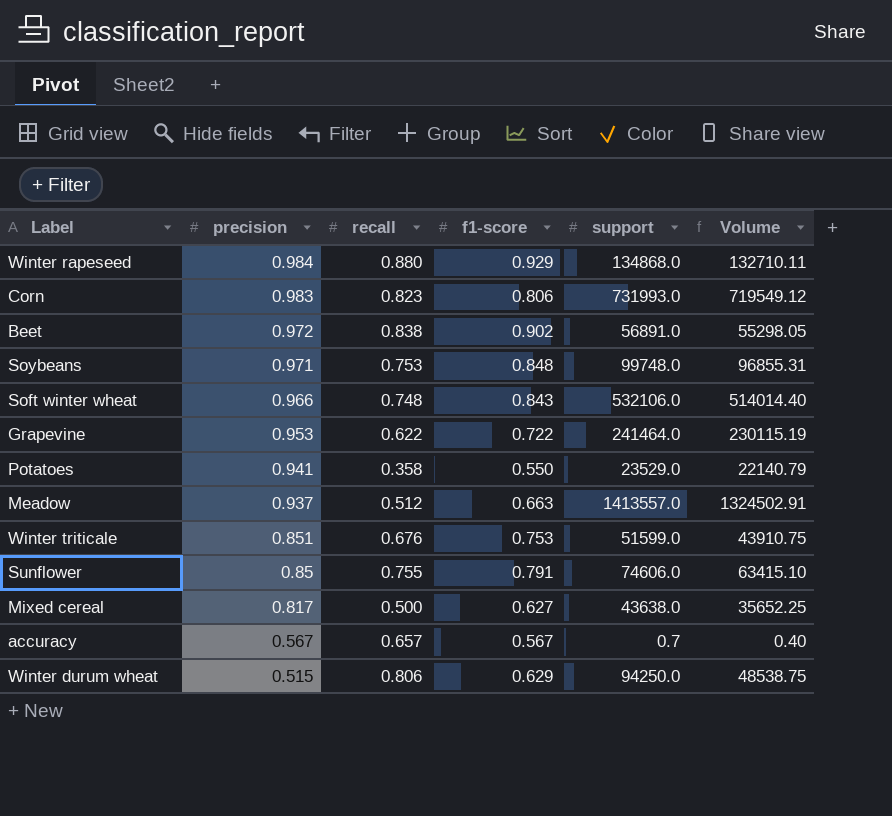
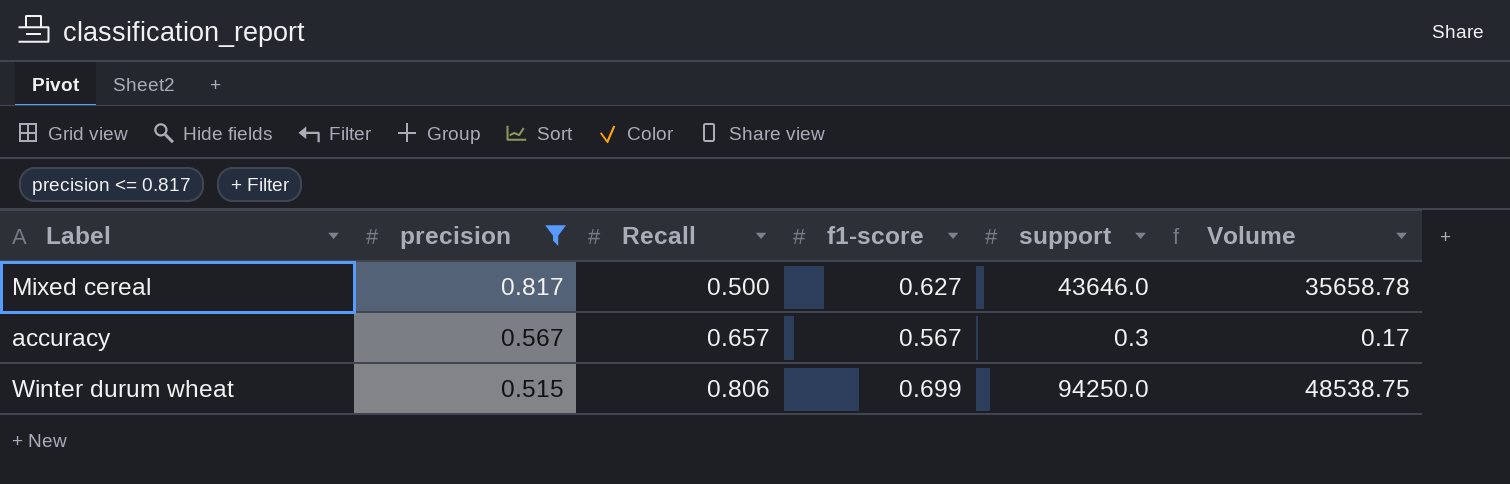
filter: none -> precision <= 0.817
column name: recall -> Recall
Mixed cereal | support: 43638.0 -> 43646.0
Mixed cereal | Volume: 35652.25 -> 35658.78
accuracy | support: 0.7 -> 0.3
accuracy | Volume: 0.40 -> 0.17
Winter durum wheat | f1-score: 0.629 -> 0.699

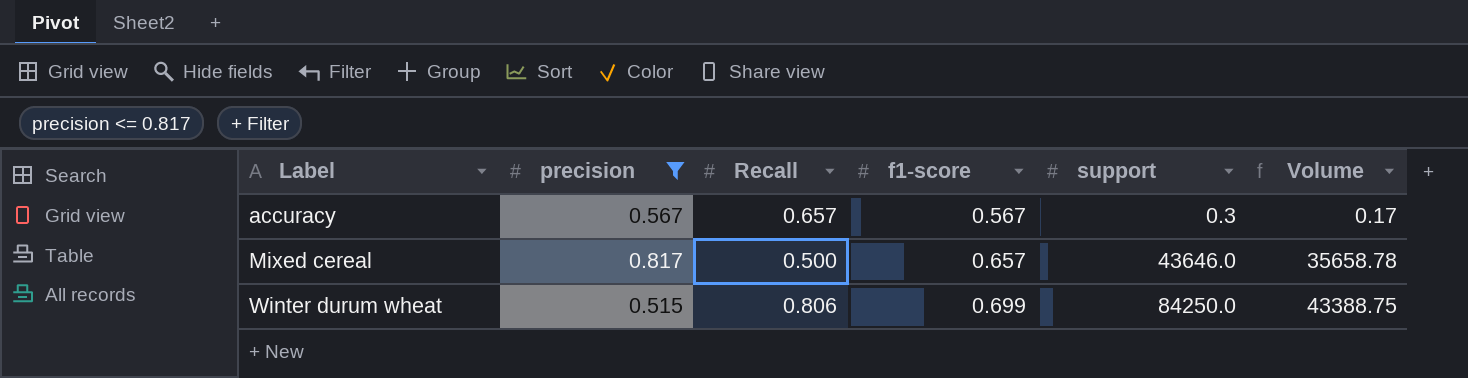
row order: precision descending -> Label ascending
Mixed cereal | f1-score: 0.627 -> 0.657
Winter durum wheat | support: 94250.0 -> 84250.0
Winter durum wheat | Volume: 48538.75 -> 43388.75

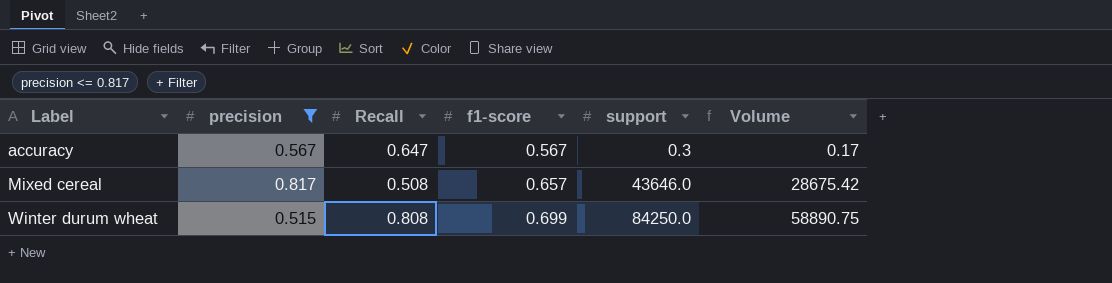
column Volume | formula: [precision] * [support] -> [f1-score] * [support]
accuracy | Recall: 0.657 -> 0.647
Mixed cereal | Recall: 0.500 -> 0.508
Winter durum wheat | Recall: 0.806 -> 0.808

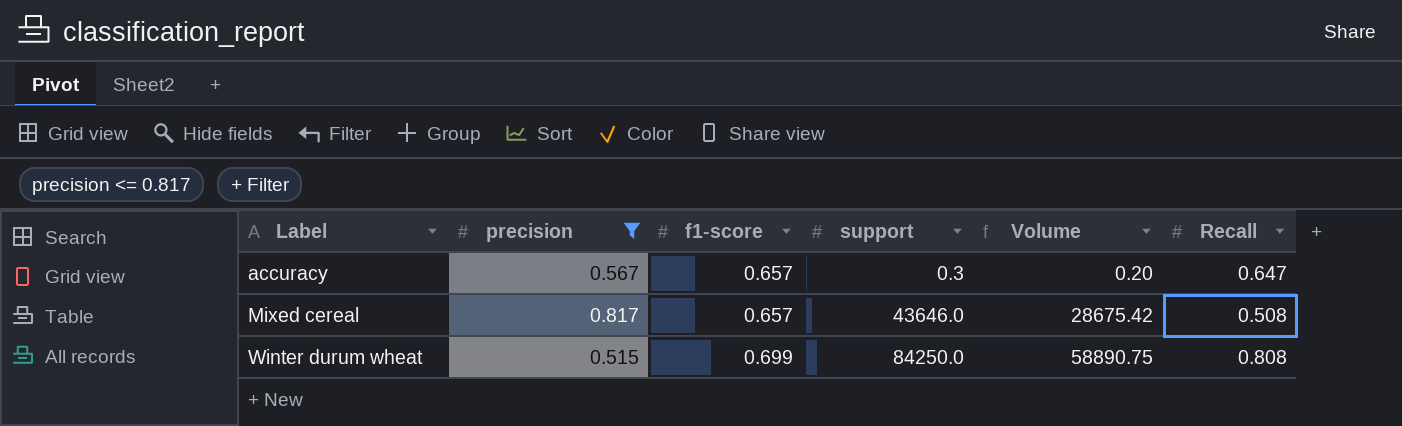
column Recall | position: 3 -> 6
accuracy | f1-score: 0.567 -> 0.657
accuracy | Volume: 0.17 -> 0.20

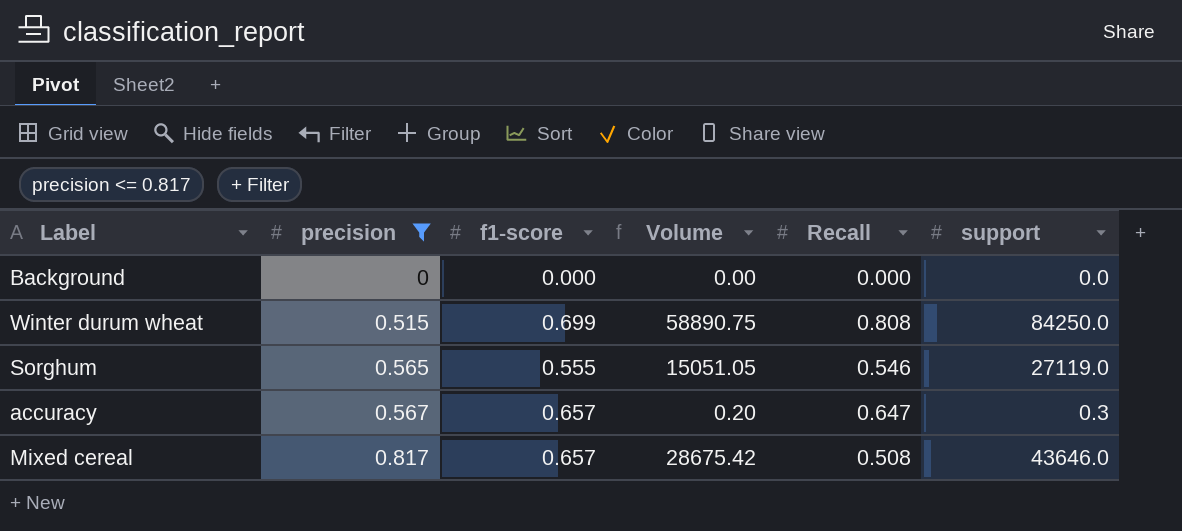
row order: Label ascending -> precision ascending
column support | position: 4 -> 6
row Background: none -> 0 | 0.000 | 0.00 | 0.000 | 0.0
row Sorghum: none -> 0.565 | 0.555 | 15051.05 | 0.546 | 27119.0

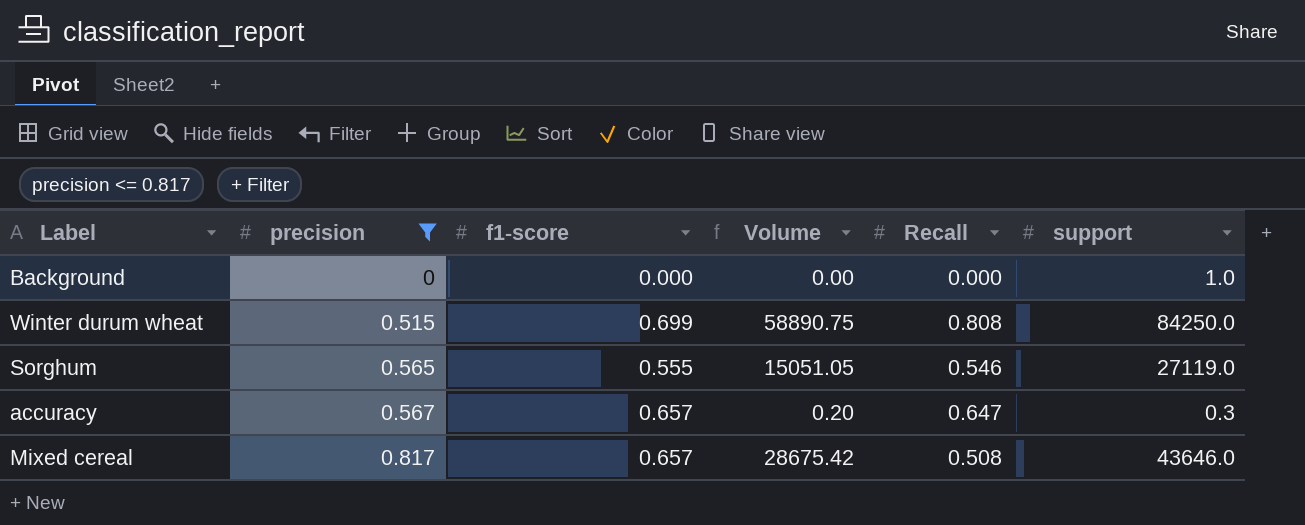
Background | support: 0.0 -> 1.0

